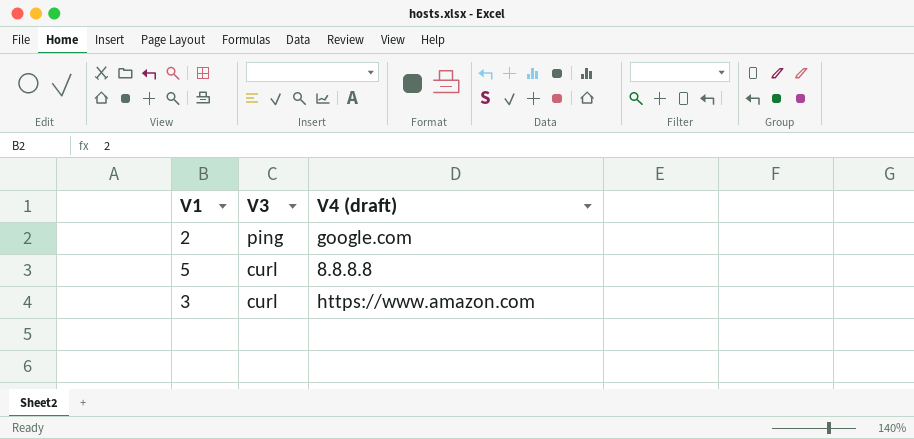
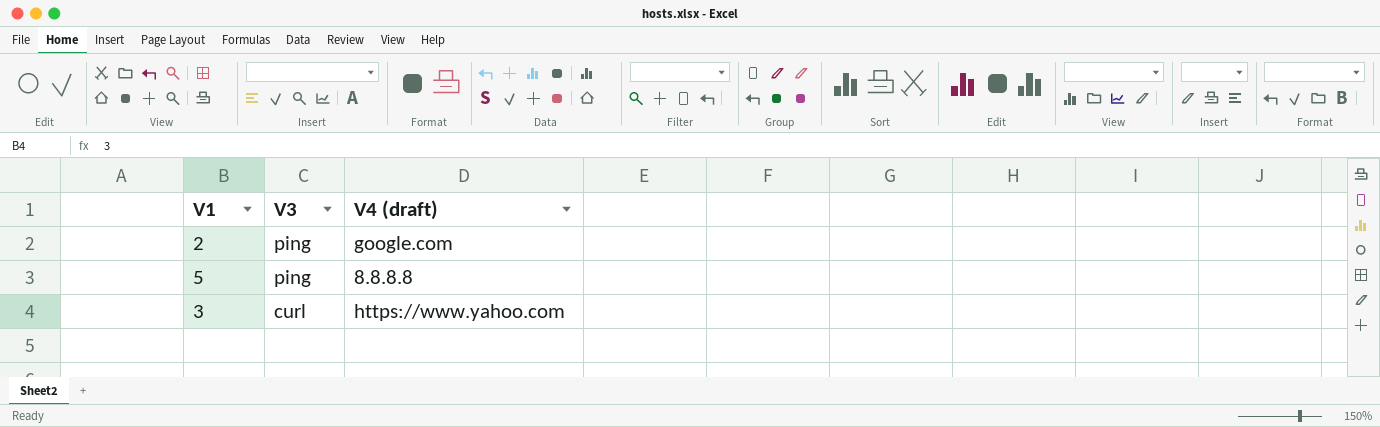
5 | V3: curl -> ping
3 | V4 (draft): https://www.amazon.com -> https://www.yahoo.com

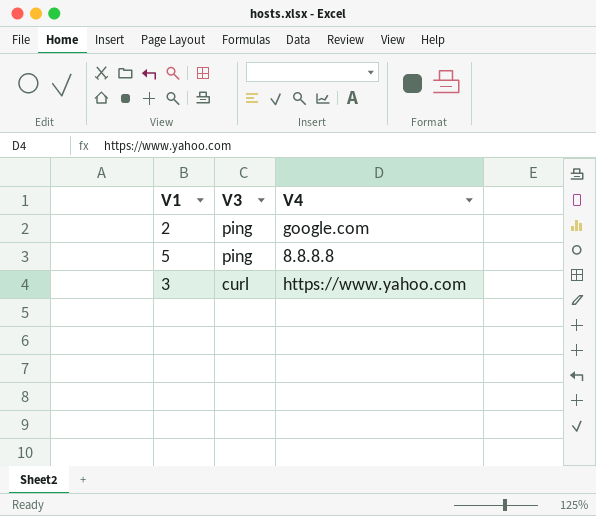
column name: V4 (draft) -> V4

